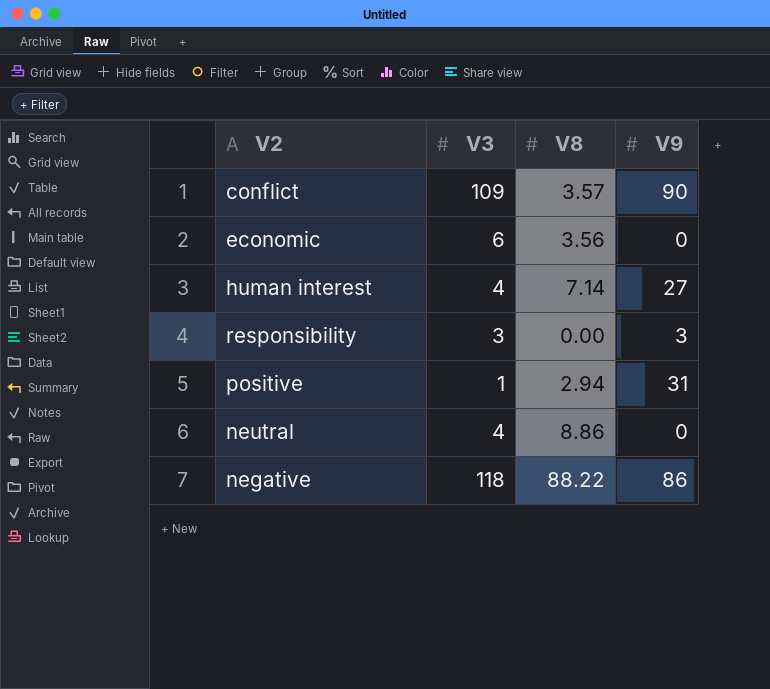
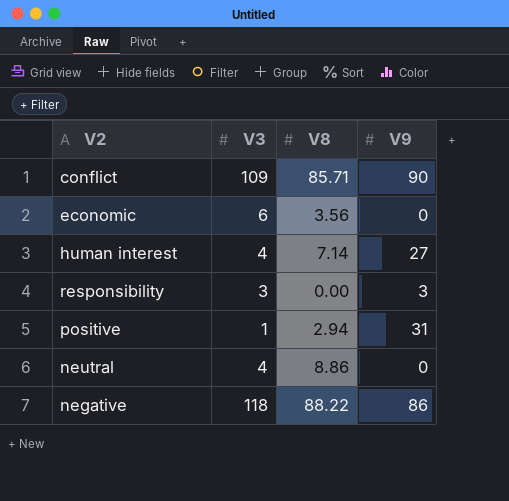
conflict | V8: 3.57 -> 85.71

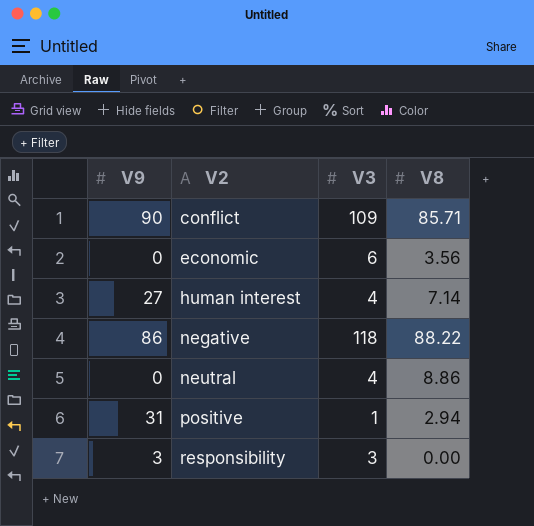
row order: none -> V2 ascending
column V9 | position: 4 -> 1

